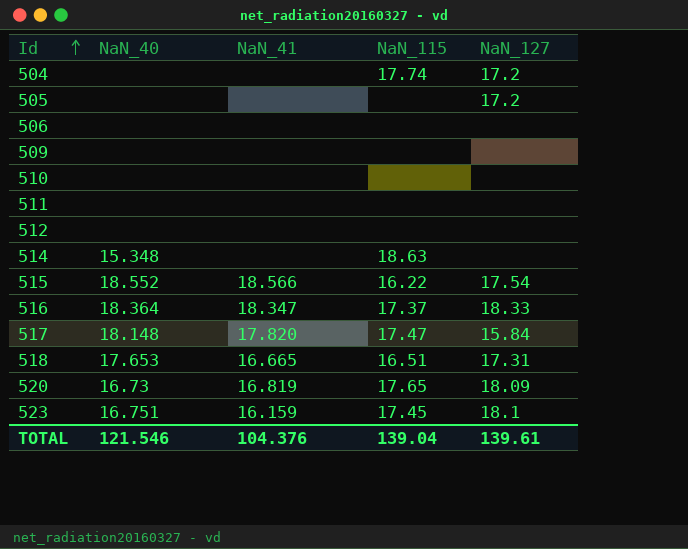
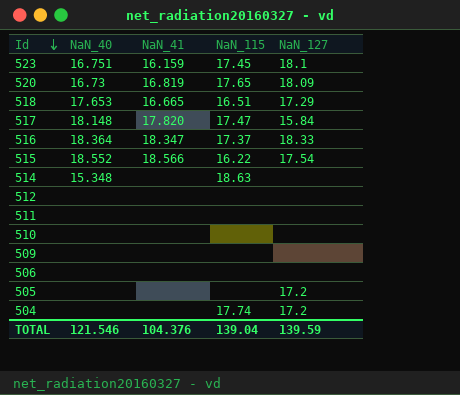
row order: Id ascending -> Id descending
518 | NaN_127: 17.31 -> 17.29
TOTAL | NaN_127: 139.61 -> 139.59

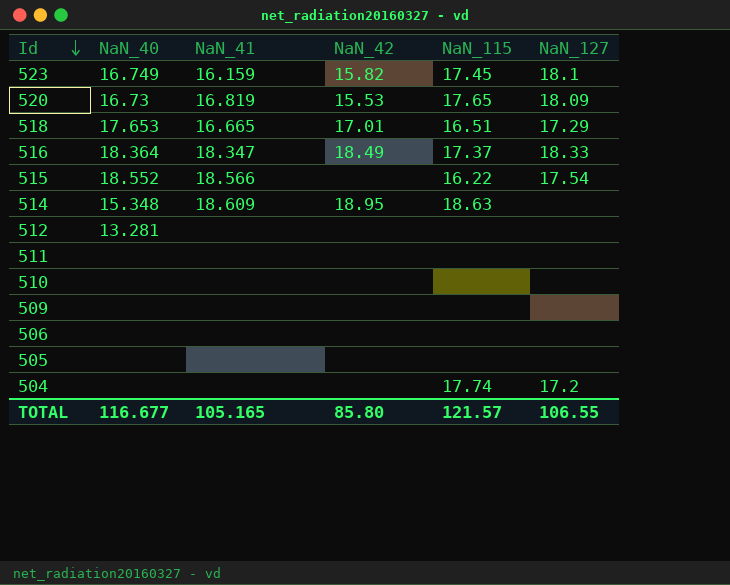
column NaN_42 | position: none -> 4
row 517: 18.148 | 17.820 | 17.47 | 15.84 -> none
523 | NaN_40: 16.751 -> 16.749
514 | NaN_41: none -> 18.609
512 | NaN_40: none -> 13.281
505 | NaN_127: 17.2 -> none
TOTAL | NaN_40: 121.546 -> 116.677
TOTAL | NaN_41: 104.376 -> 105.165
TOTAL | NaN_115: 139.04 -> 121.57
TOTAL | NaN_127: 139.59 -> 106.55

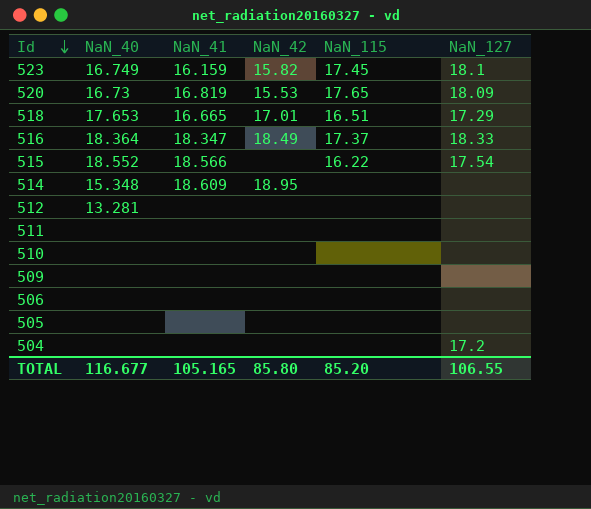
514 | NaN_115: 18.63 -> none
504 | NaN_115: 17.74 -> none
TOTAL | NaN_115: 121.57 -> 85.20

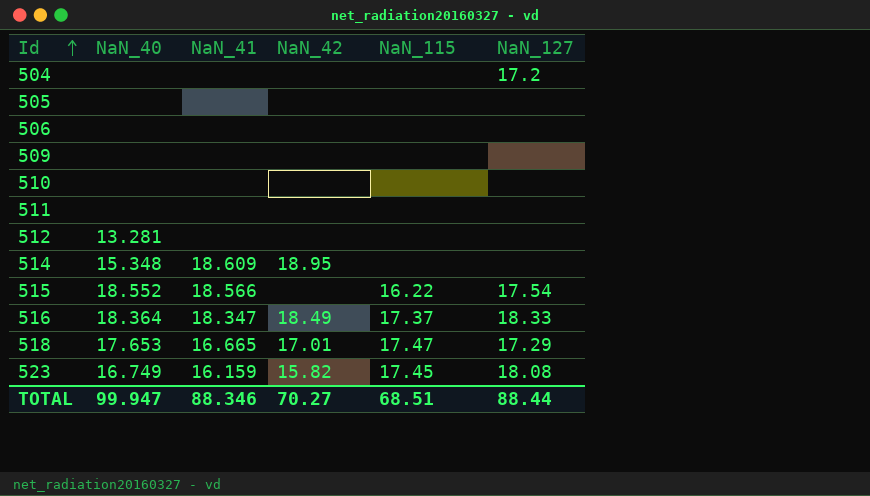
row order: Id descending -> Id ascending
row 520: 16.73 | 16.819 | 15.53 | 17.65 | 18.09 -> none
518 | NaN_115: 16.51 -> 17.47
523 | NaN_127: 18.1 -> 18.08
TOTAL | NaN_40: 116.677 -> 99.947
TOTAL | NaN_41: 105.165 -> 88.346
TOTAL | NaN_42: 85.80 -> 70.27
TOTAL | NaN_115: 85.20 -> 68.51
TOTAL | NaN_127: 106.55 -> 88.44

